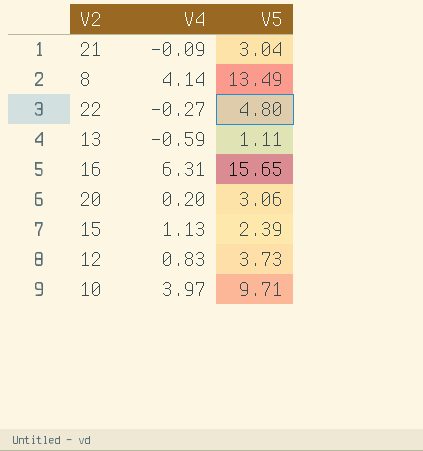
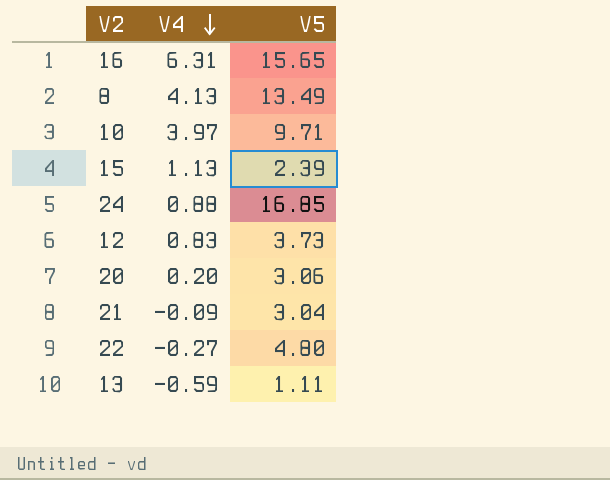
row order: none -> V4 descending
8 | V4: 4.14 -> 4.13
row 24: none -> 0.88 | 16.85

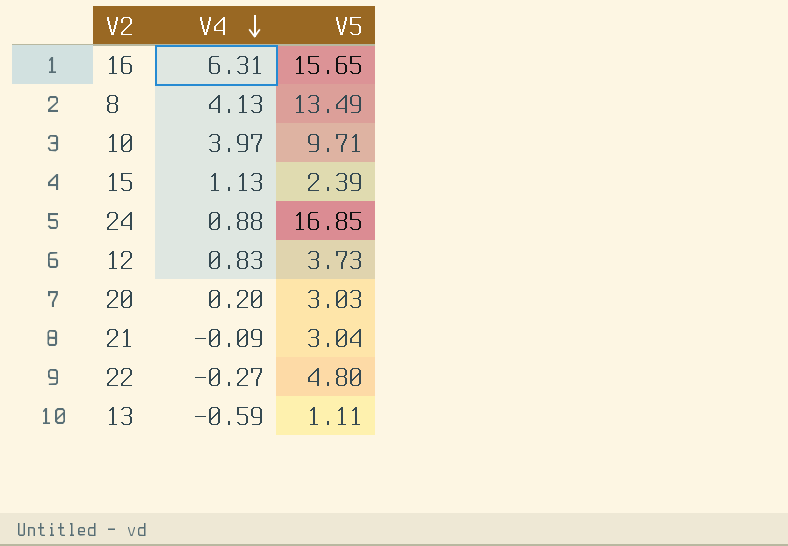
20 | V5: 3.06 -> 3.03

